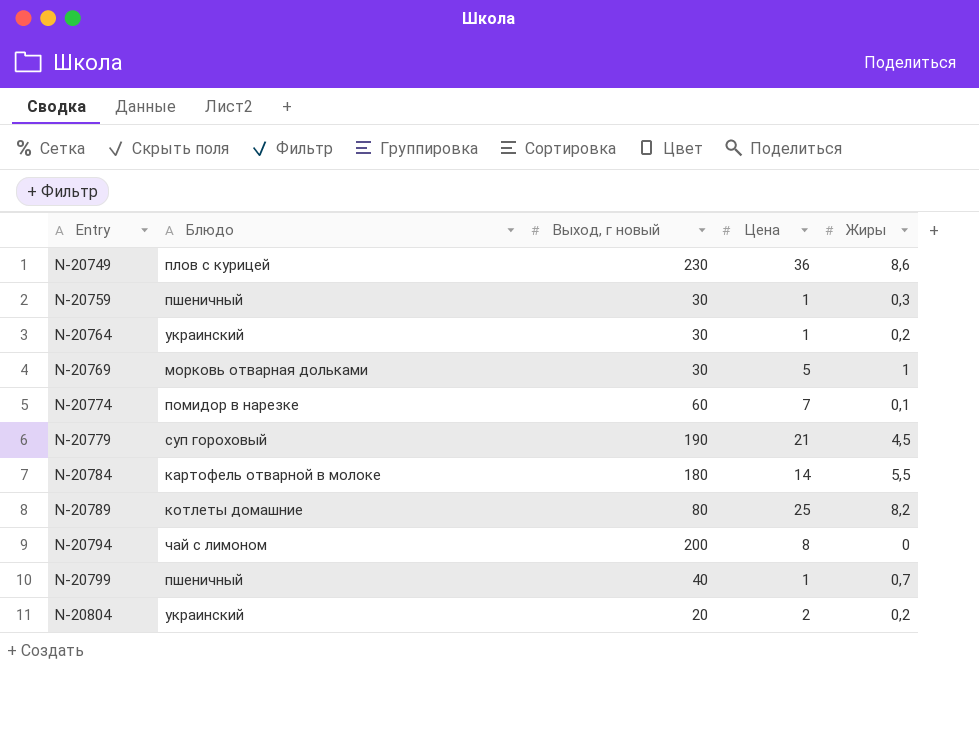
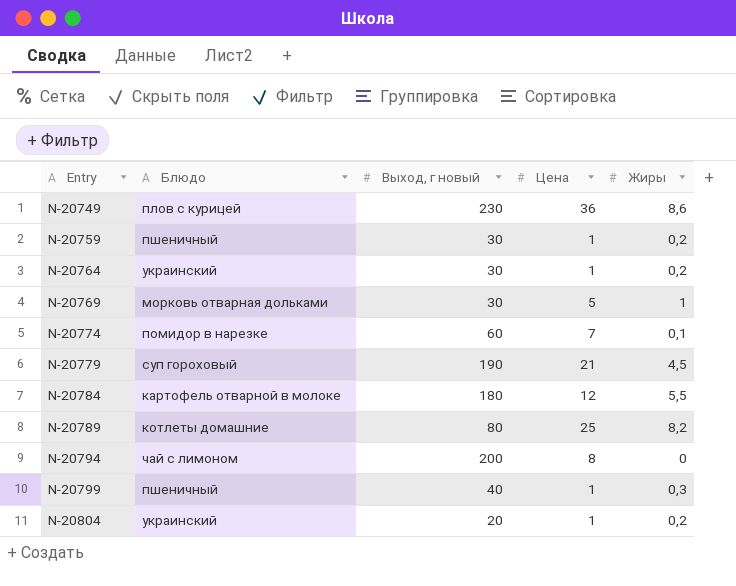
N-20759 | Жиры: 0,3 -> 0,2
N-20784 | Цена: 14 -> 12
N-20799 | Жиры: 0,7 -> 0,3
N-20804 | Цена: 2 -> 1

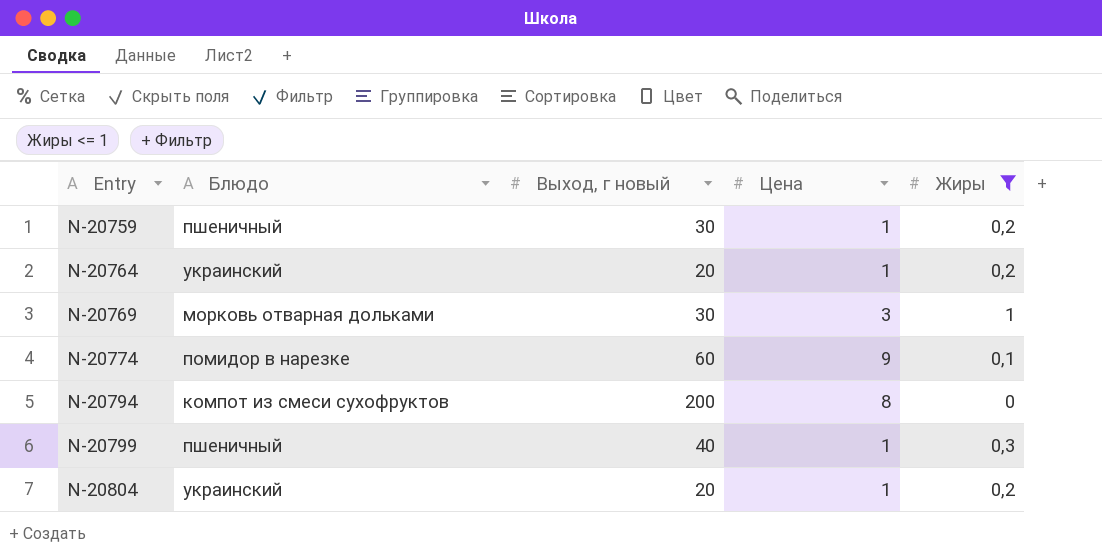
filter: none -> Жиры <= 1
N-20764 | Выход, г новый: 30 -> 20
N-20769 | Цена: 5 -> 3
N-20774 | Цена: 7 -> 9
N-20794 | Блюдо: чай с лимоном -> компот из смеси сухофруктов

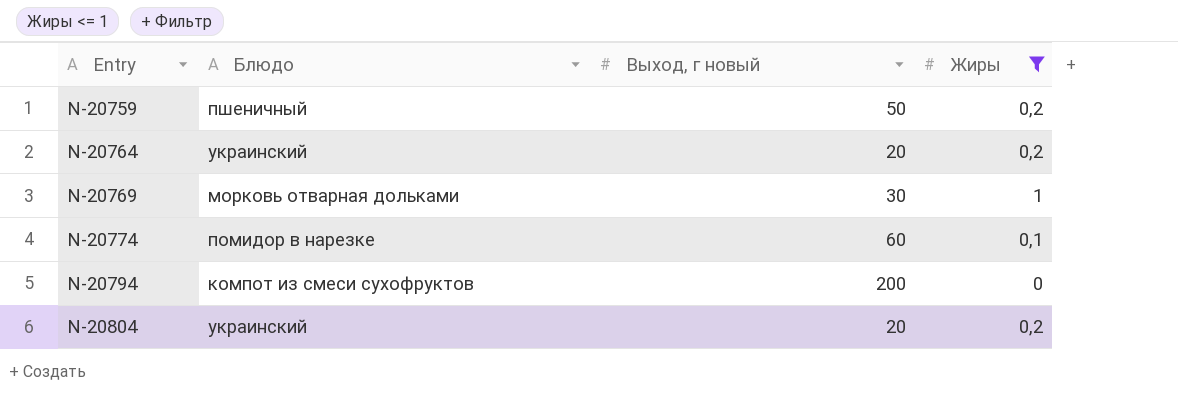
column Цена | position: 4 -> none
row N-20799: пшеничный | 40 | 1 | 0,3 -> none
N-20759 | Выход, г новый: 30 -> 50

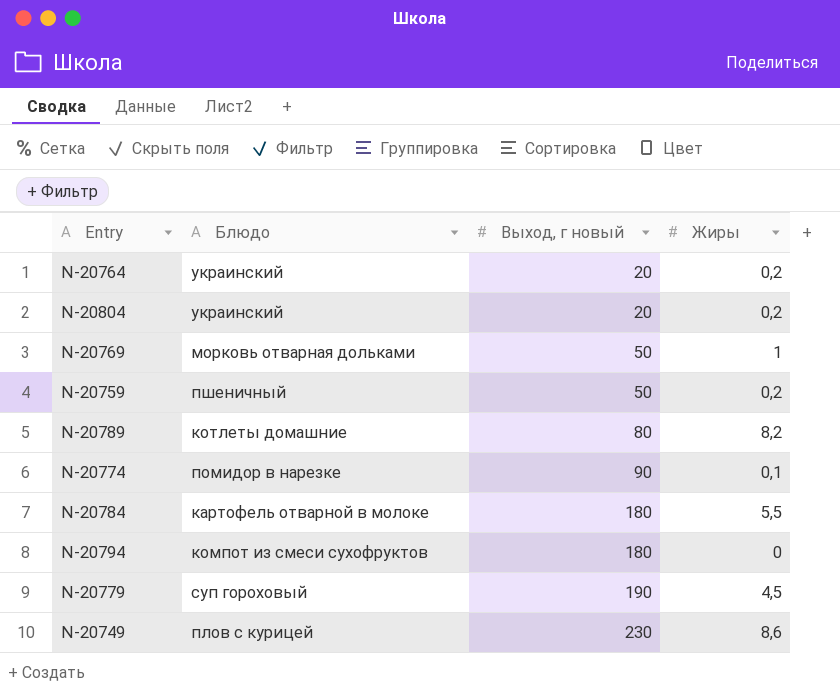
filter: Жиры <= 1 -> none
row order: Entry ascending -> Выход, г новый ascending
N-20769 | Выход, г новый: 30 -> 50
N-20774 | Выход, г новый: 60 -> 90
N-20794 | Выход, г новый: 200 -> 180

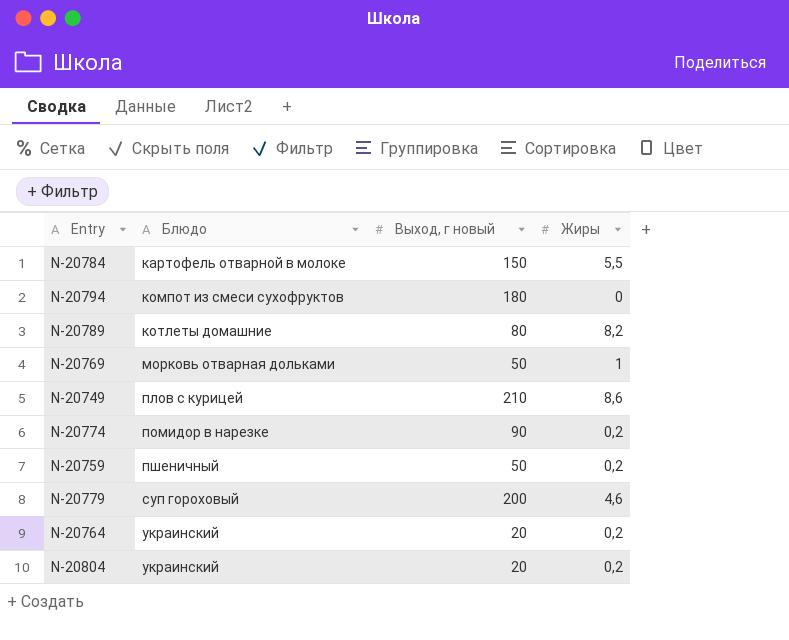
row order: Выход, г новый ascending -> Блюдо ascending
N-20784 | Выход, г новый: 180 -> 150
N-20749 | Выход, г новый: 230 -> 210
N-20774 | Жиры: 0,1 -> 0,2
N-20779 | Выход, г новый: 190 -> 200
N-20779 | Жиры: 4,5 -> 4,6

